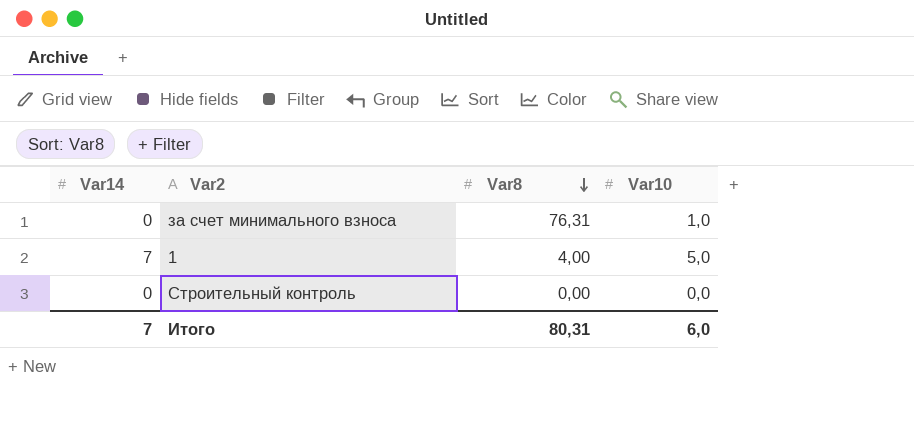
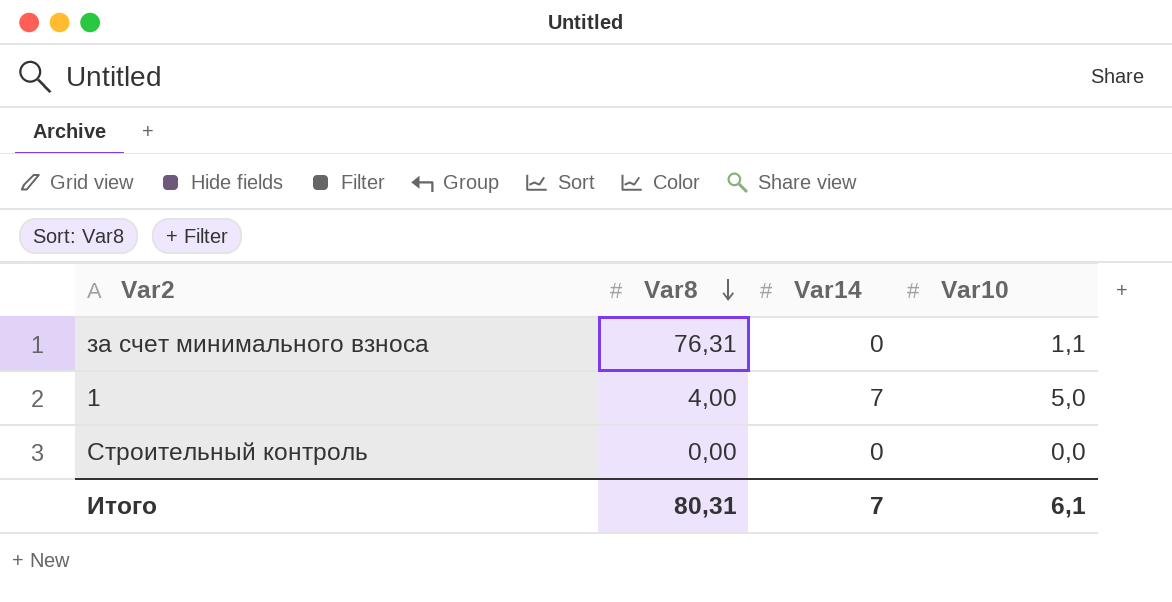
column Var14 | position: 1 -> 3
за счет минимального взноса | Var10: 1,0 -> 1,1
Итого | Var10: 6,0 -> 6,1

